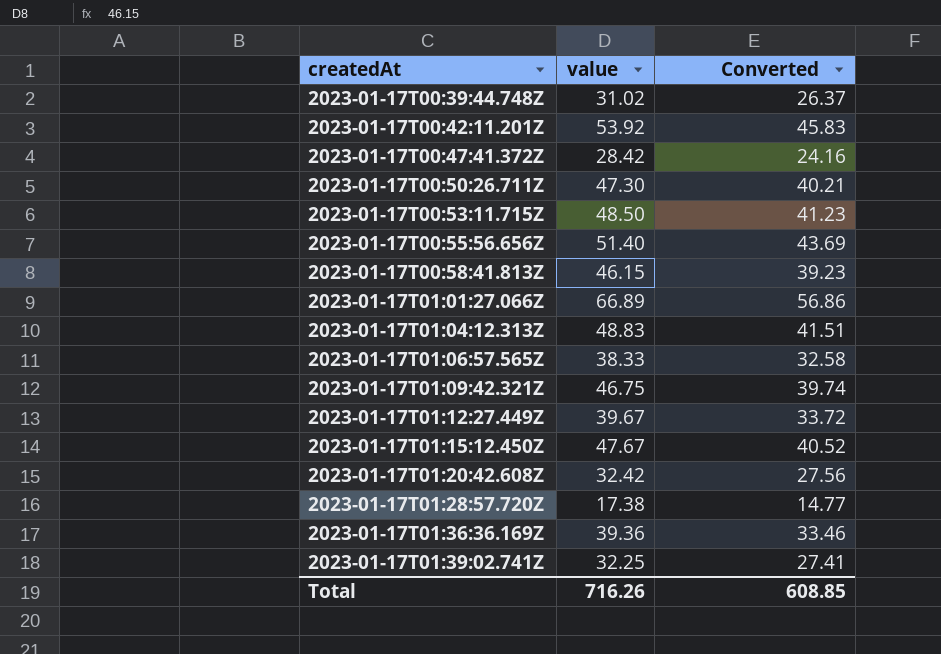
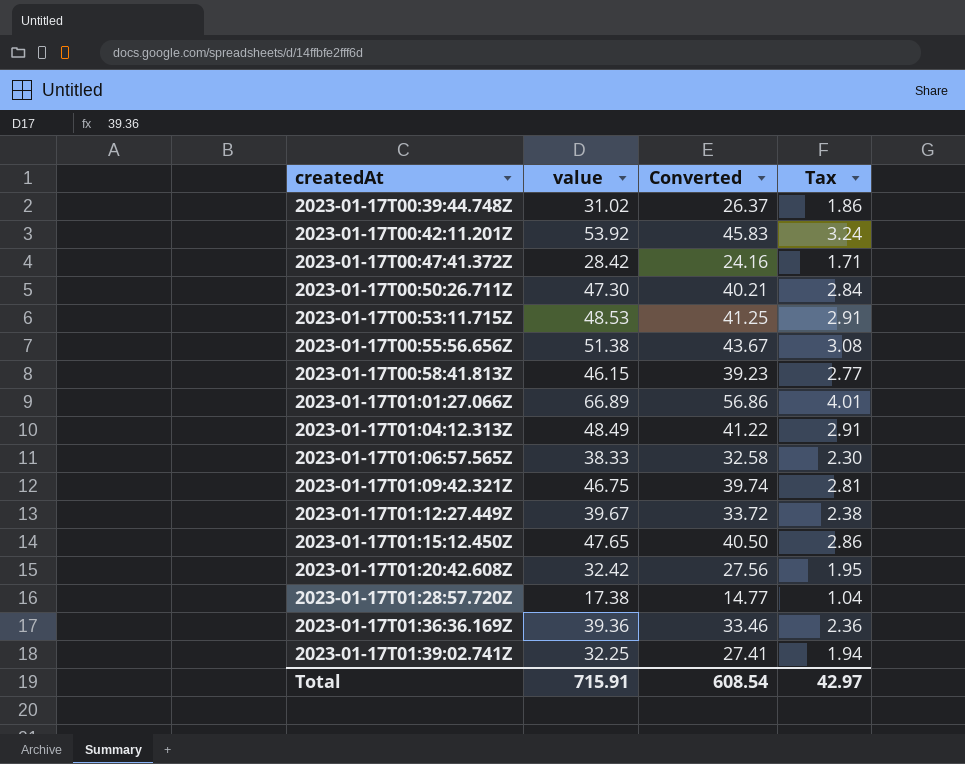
column Tax | formula: none -> [value] * 0.06
2023-01-17T00:53:11.715Z | value: 48.50 -> 48.53
2023-01-17T00:53:11.715Z | Converted: 41.23 -> 41.25
2023-01-17T00:55:56.656Z | value: 51.40 -> 51.38
2023-01-17T00:55:56.656Z | Converted: 43.69 -> 43.67
2023-01-17T01:04:12.313Z | value: 48.83 -> 48.49
2023-01-17T01:04:12.313Z | Converted: 41.51 -> 41.22
2023-01-17T01:15:12.450Z | value: 47.67 -> 47.65
2023-01-17T01:15:12.450Z | Converted: 40.52 -> 40.50
Total | value: 716.26 -> 715.91
Total | Converted: 608.85 -> 608.54

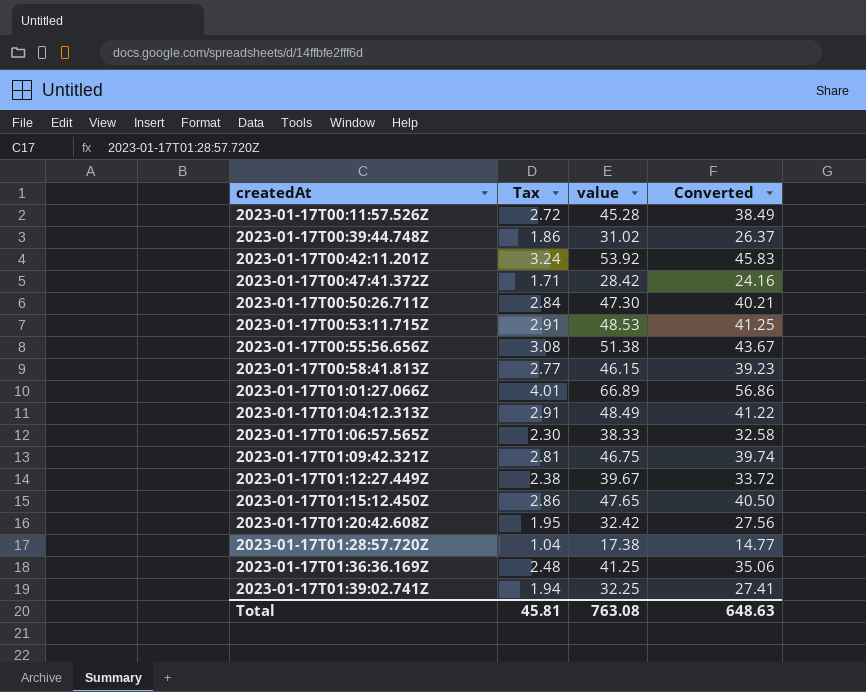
column Tax | position: 4 -> 2
row 2023-01-17T00:11:57.526Z: none -> 2.72 | 45.28 | 38.49
2023-01-17T01:36:36.169Z | Tax: 2.36 -> 2.48
2023-01-17T01:36:36.169Z | value: 39.36 -> 41.25
2023-01-17T01:36:36.169Z | Converted: 33.46 -> 35.06
Total | Tax: 42.97 -> 45.81
Total | value: 715.91 -> 763.08
Total | Converted: 608.54 -> 648.63

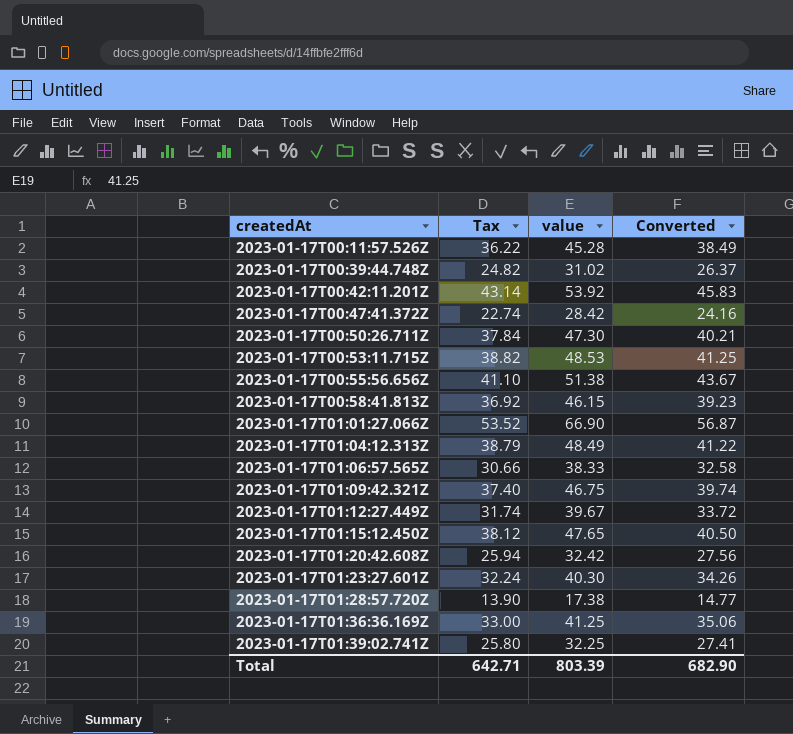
column Tax | formula: [value] * 0.06 -> [value] * 0.8
2023-01-17T01:01:27.066Z | value: 66.89 -> 66.90
2023-01-17T01:01:27.066Z | Converted: 56.86 -> 56.87
row 2023-01-17T01:23:27.601Z: none -> 32.24 | 40.30 | 34.26
Total | Tax: 45.81 -> 642.71
Total | value: 763.08 -> 803.39
Total | Converted: 648.63 -> 682.90

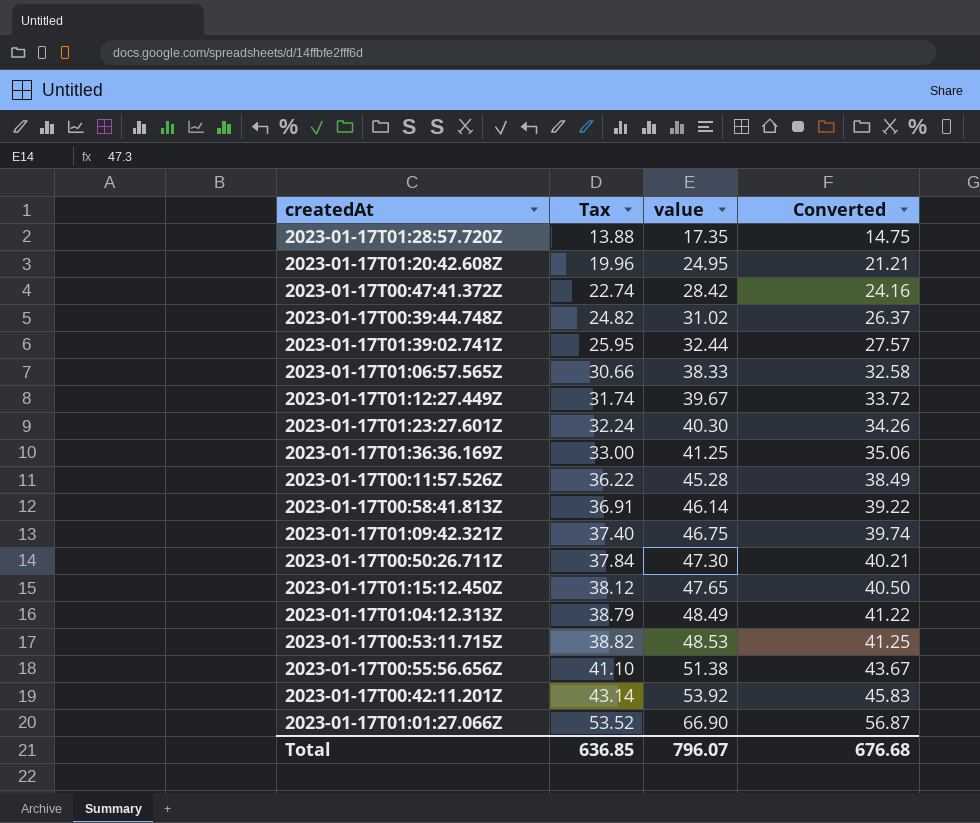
row order: createdAt ascending -> Tax ascending
2023-01-17T01:28:57.720Z | Tax: 13.90 -> 13.88
2023-01-17T01:28:57.720Z | value: 17.38 -> 17.35
2023-01-17T01:28:57.720Z | Converted: 14.77 -> 14.75
2023-01-17T01:20:42.608Z | Tax: 25.94 -> 19.96
2023-01-17T01:20:42.608Z | value: 32.42 -> 24.95
2023-01-17T01:20:42.608Z | Converted: 27.56 -> 21.21
2023-01-17T01:39:02.741Z | Tax: 25.80 -> 25.95
2023-01-17T01:39:02.741Z | value: 32.25 -> 32.44
2023-01-17T01:39:02.741Z | Converted: 27.41 -> 27.57
2023-01-17T00:58:41.813Z | Tax: 36.92 -> 36.91
2023-01-17T00:58:41.813Z | value: 46.15 -> 46.14
2023-01-17T00:58:41.813Z | Converted: 39.23 -> 39.22
Total | Tax: 642.71 -> 636.85
Total | value: 803.39 -> 796.07
Total | Converted: 682.90 -> 676.68

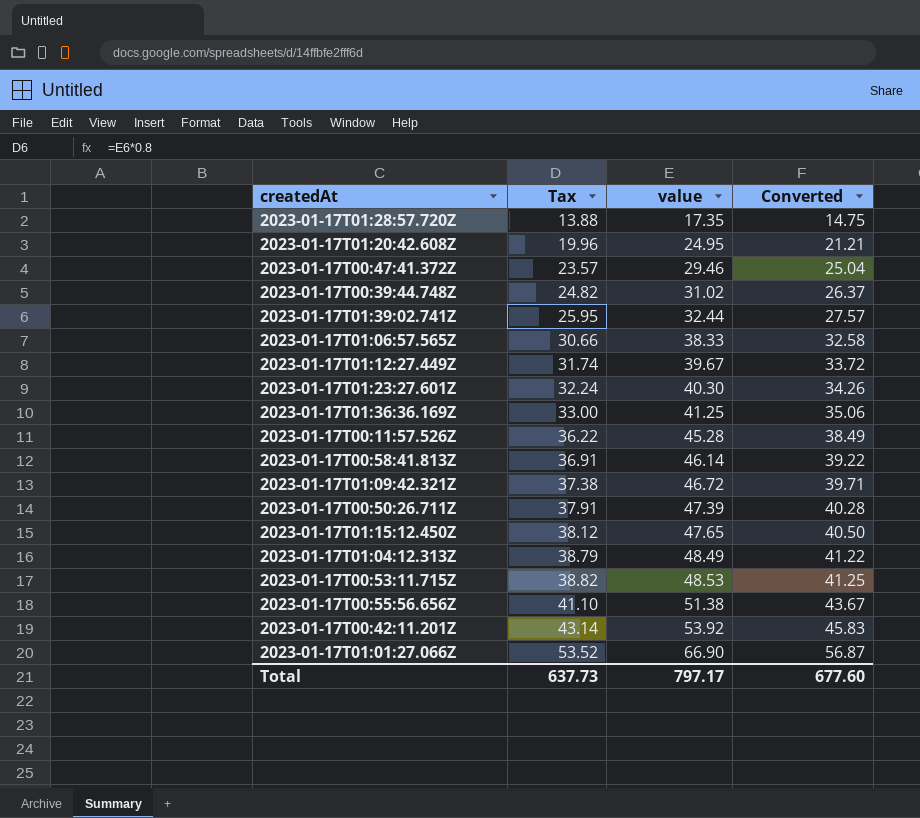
2023-01-17T00:47:41.372Z | Tax: 22.74 -> 23.57
2023-01-17T00:47:41.372Z | value: 28.42 -> 29.46
2023-01-17T00:47:41.372Z | Converted: 24.16 -> 25.04
2023-01-17T01:09:42.321Z | Tax: 37.40 -> 37.38
2023-01-17T01:09:42.321Z | value: 46.75 -> 46.72
2023-01-17T01:09:42.321Z | Converted: 39.74 -> 39.71
2023-01-17T00:50:26.711Z | Tax: 37.84 -> 37.91
2023-01-17T00:50:26.711Z | value: 47.30 -> 47.39
2023-01-17T00:50:26.711Z | Converted: 40.21 -> 40.28
Total | Tax: 636.85 -> 637.73
Total | value: 796.07 -> 797.17
Total | Converted: 676.68 -> 677.60

